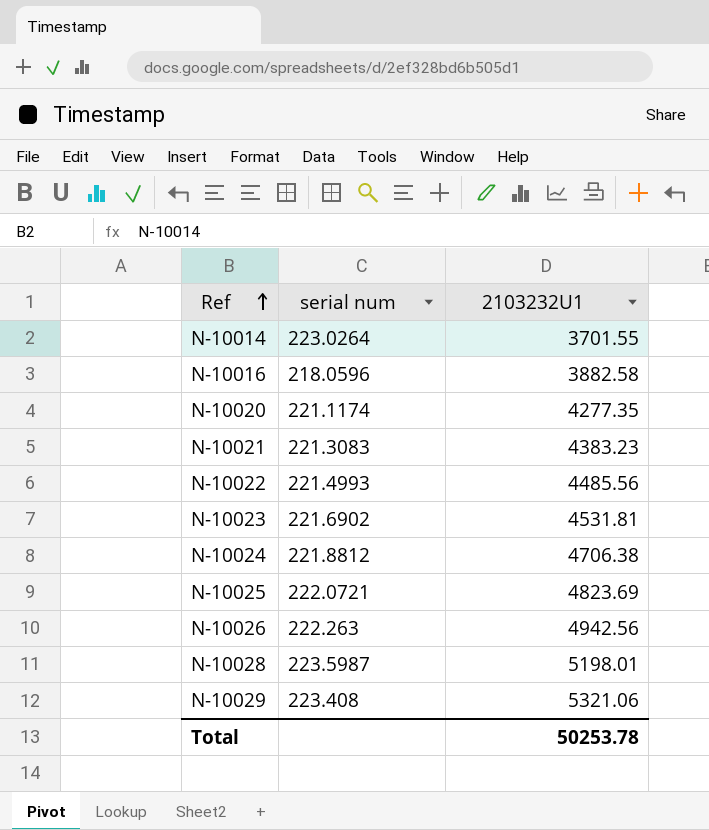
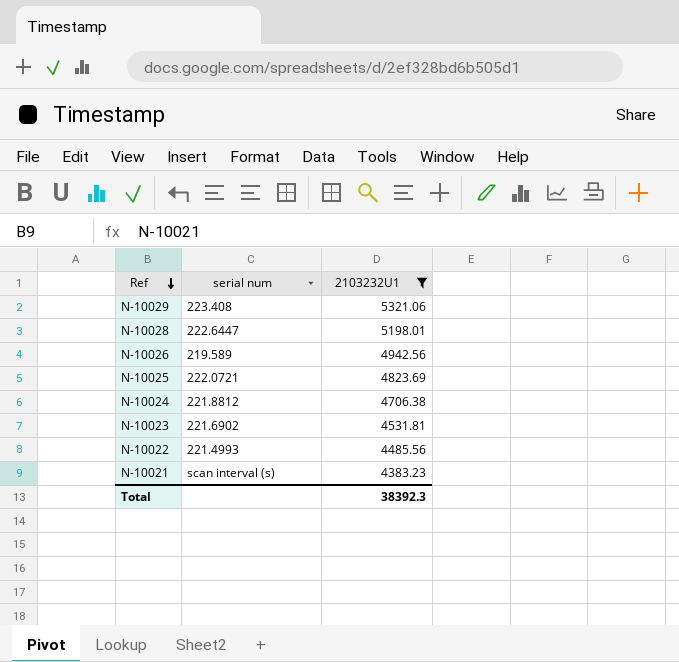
filter: none -> 2103232U1 >= 4383.23
row order: Ref ascending -> Ref descending
N-10028 | serial num: 223.5987 -> 222.6447
N-10026 | serial num: 222.263 -> 219.589
N-10021 | serial num: 221.3083 -> scan interval (s)
Total | 2103232U1: 50253.78 -> 38392.3

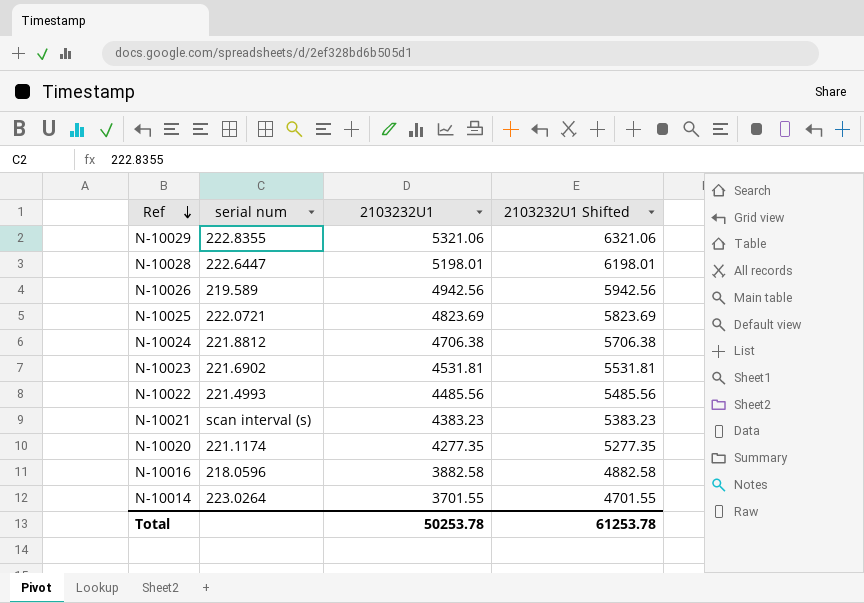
filter: 2103232U1 >= 4383.23 -> none
column 2103232U1 Shifted | formula: none -> [2103232U1] + 1000
N-10029 | serial num: 223.408 -> 222.8355
Total | 2103232U1: 38392.3 -> 50253.78

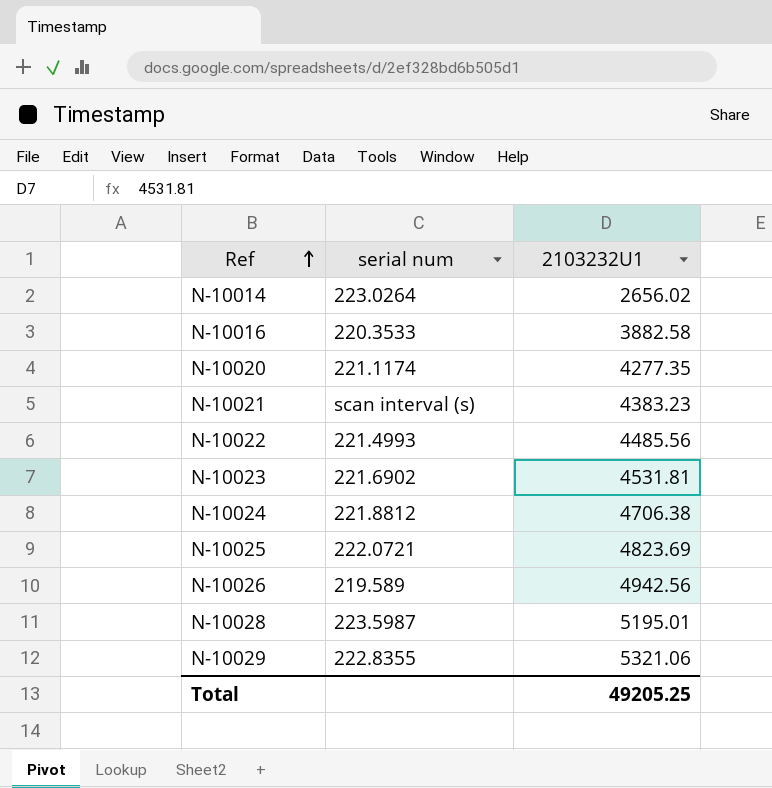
row order: Ref descending -> Ref ascending
column 2103232U1 Shifted | formula: [2103232U1] + 1000 -> none
N-10014 | 2103232U1: 3701.55 -> 2656.02
N-10016 | serial num: 218.0596 -> 220.3533
N-10028 | serial num: 222.6447 -> 223.5987
N-10028 | 2103232U1: 5198.01 -> 5195.01
Total | 2103232U1: 50253.78 -> 49205.25

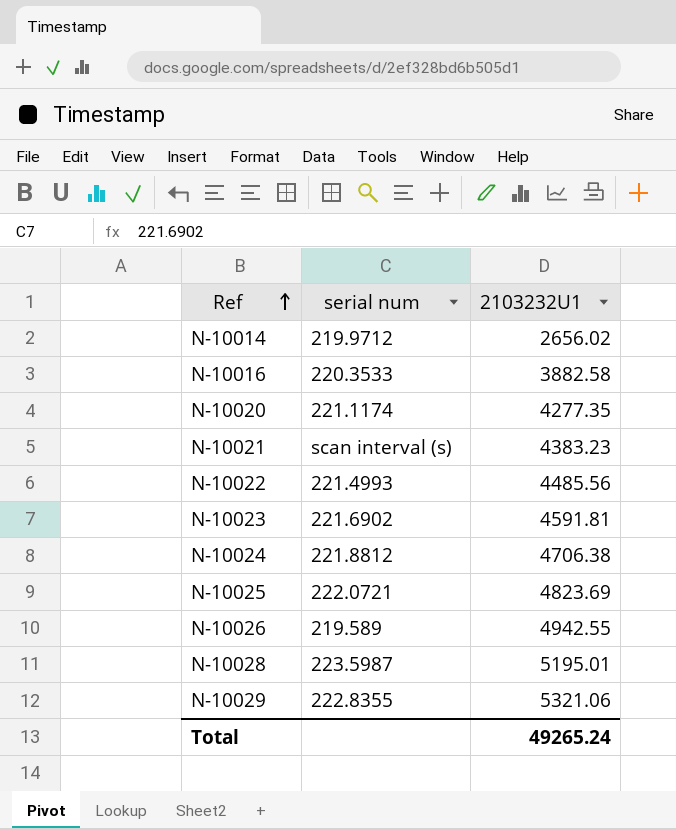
N-10014 | serial num: 223.0264 -> 219.9712
N-10023 | 2103232U1: 4531.81 -> 4591.81
N-10026 | 2103232U1: 4942.56 -> 4942.55
Total | 2103232U1: 49205.25 -> 49265.24

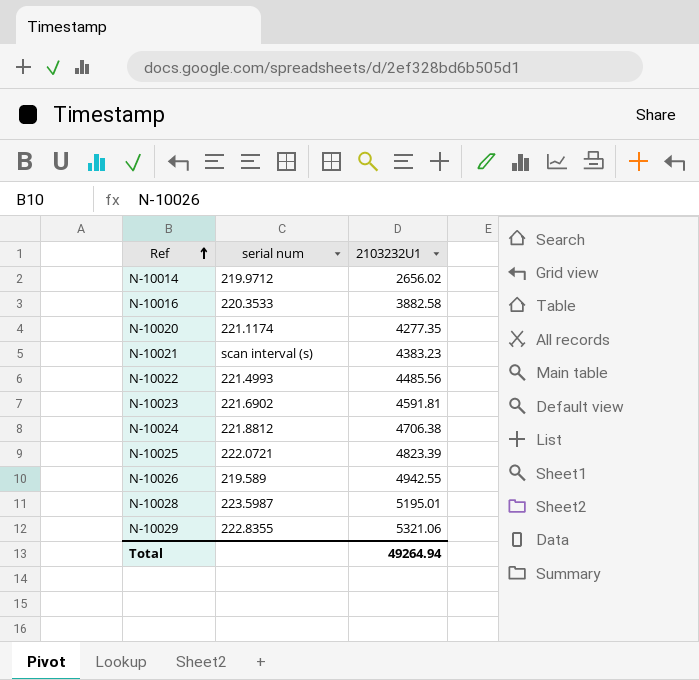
N-10025 | 2103232U1: 4823.69 -> 4823.39
Total | 2103232U1: 49265.24 -> 49264.94

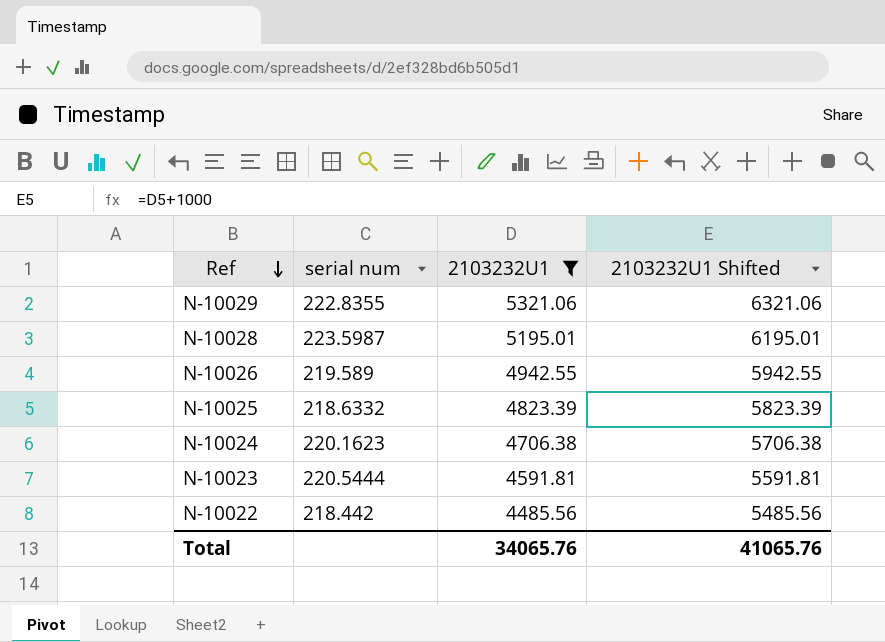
filter: none -> 2103232U1 >= 4485.56
row order: Ref ascending -> Ref descending
column 2103232U1 Shifted | formula: none -> [2103232U1] + 1000
N-10025 | serial num: 222.0721 -> 218.6332
N-10024 | serial num: 221.8812 -> 220.1623
N-10023 | serial num: 221.6902 -> 220.5444
N-10022 | serial num: 221.4993 -> 218.442
Total | 2103232U1: 49264.94 -> 34065.76

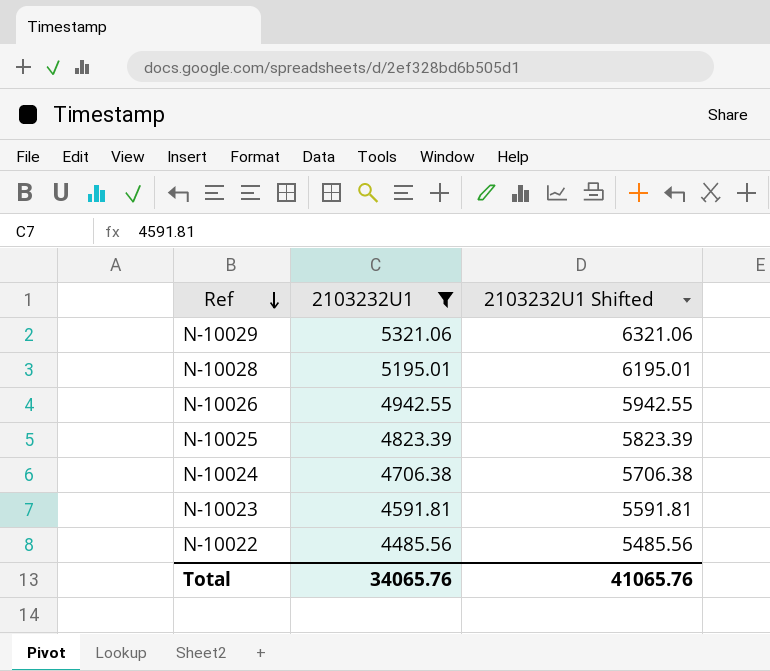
column serial num | position: 2 -> none

